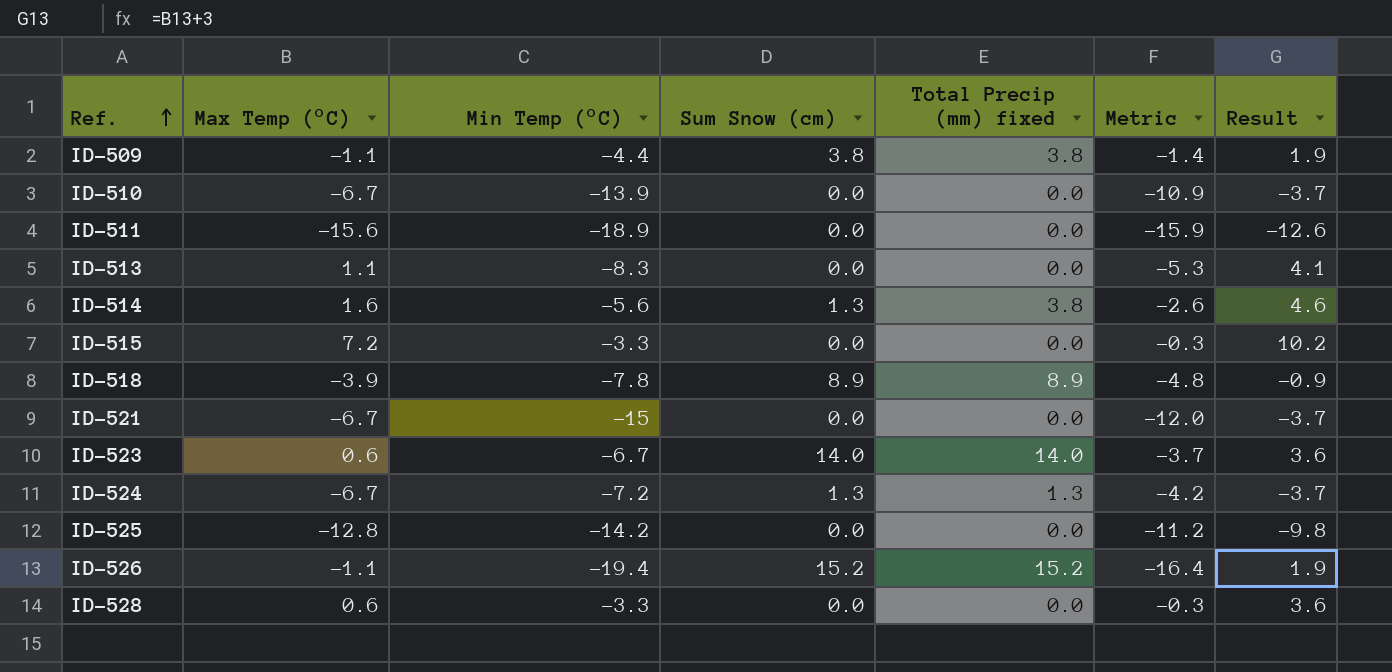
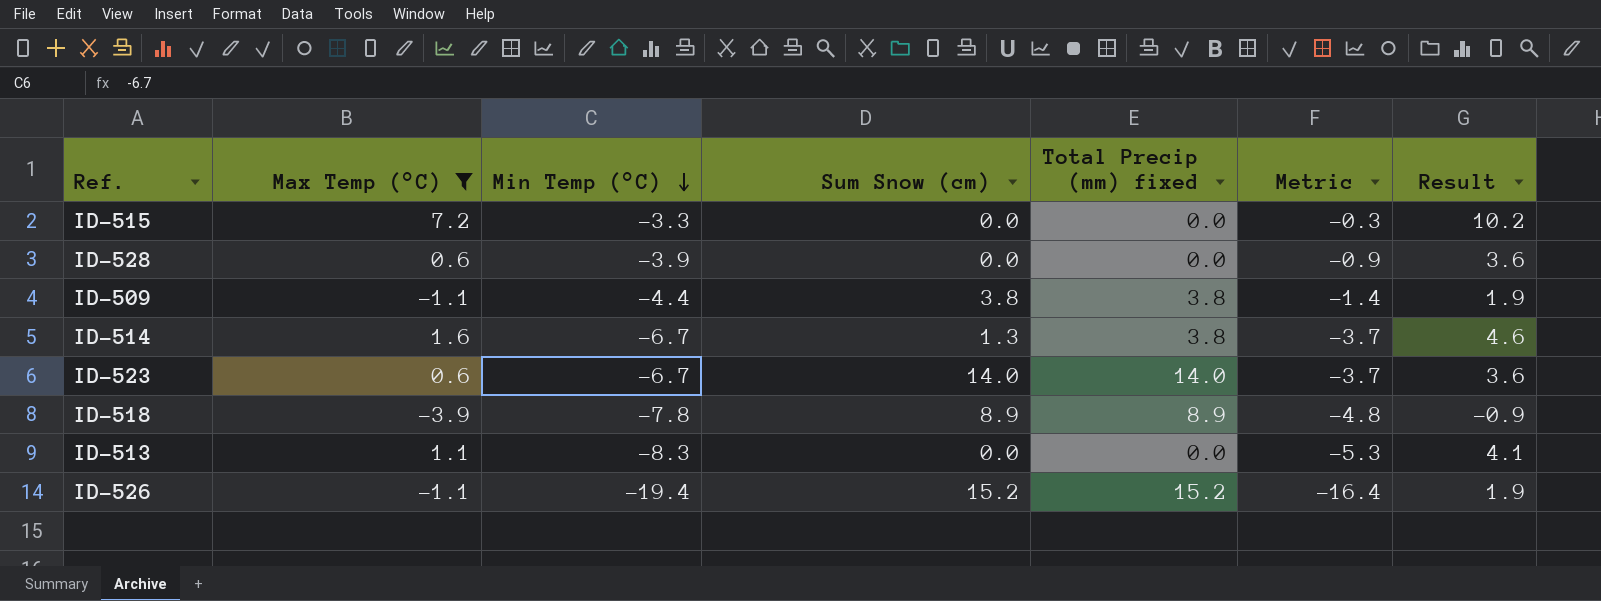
filter: none -> Max Temp (°C) >= -3.9
row order: Ref. ascending -> Min Temp (°C) descending
ID-528 | Min Temp (°C): -3.3 -> -3.9
ID-528 | Metric: -0.3 -> -0.9
ID-514 | Min Temp (°C): -5.6 -> -6.7
ID-514 | Metric: -2.6 -> -3.7

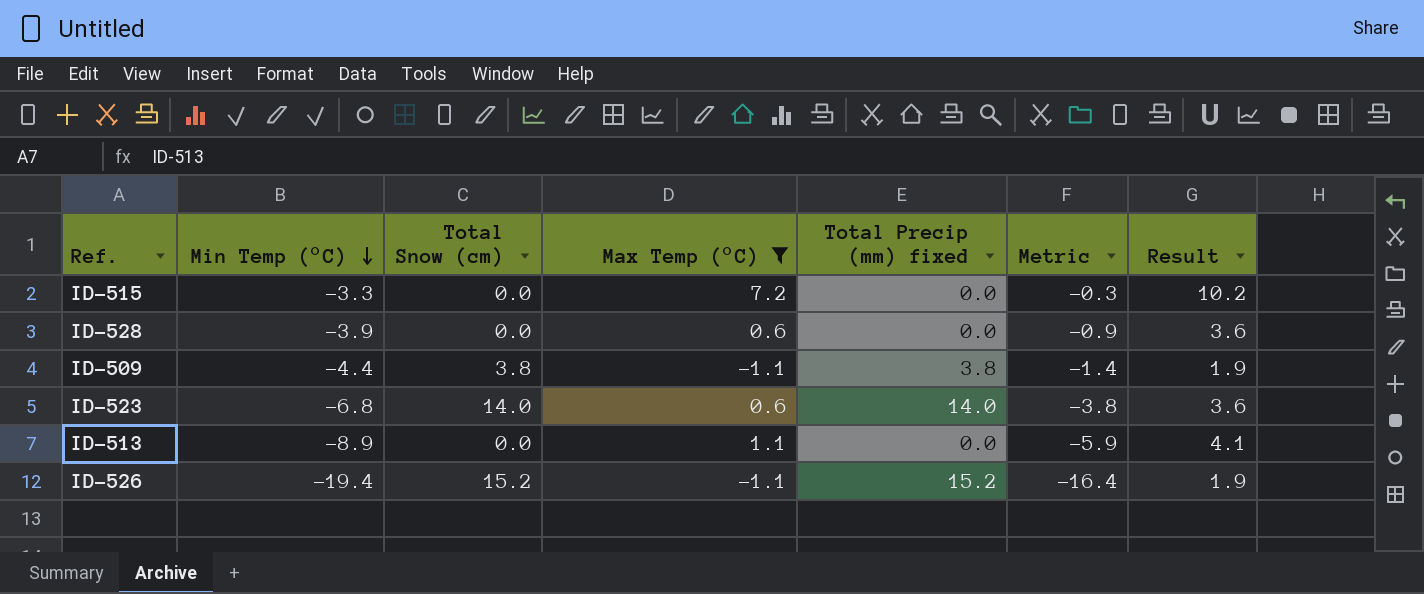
column name: Sum Snow (cm) -> Total Snow (cm)
column Max Temp (°C) | position: 2 -> 4
row ID-514: 1.6 | -6.7 | 1.3 | 3.8 | -3.7 | 4.6 -> none
row ID-518: -3.9 | -7.8 | 8.9 | 8.9 | -4.8 | -0.9 -> none
ID-523 | Min Temp (°C): -6.7 -> -6.8
ID-523 | Metric: -3.7 -> -3.8
ID-513 | Min Temp (°C): -8.3 -> -8.9
ID-513 | Metric: -5.3 -> -5.9

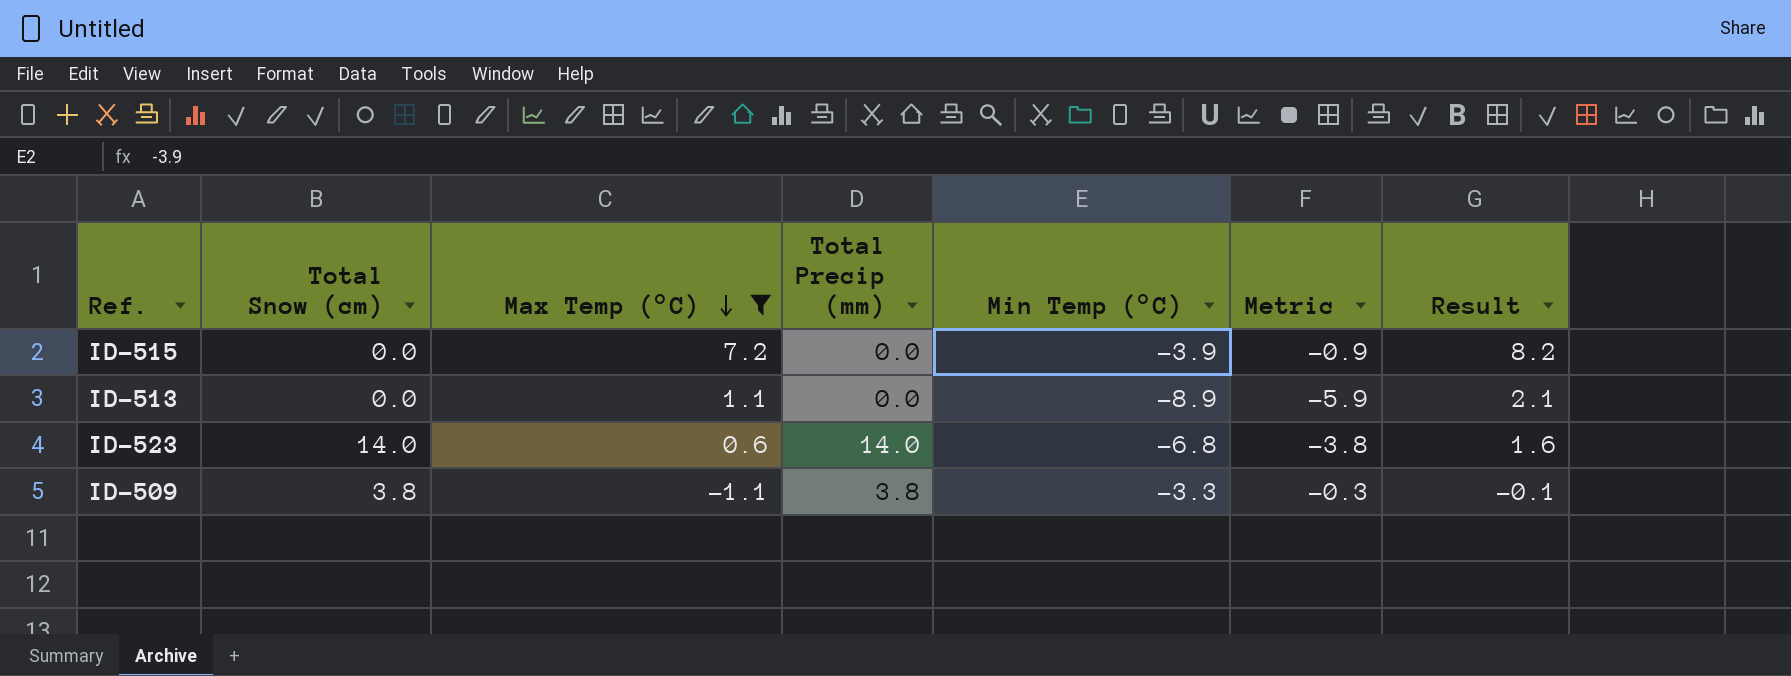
row order: Min Temp (°C) descending -> Max Temp (°C) descending
column name: Total Precip (mm) fixed -> Total Precip (mm)
column Min Temp (°C) | position: 2 -> 5
column Result | formula: [Max Temp (°C)] + 3 -> [Max Temp (°C)] + 1
row ID-528: -3.9 | 0.0 | 0.6 | 0.0 | -0.9 | 3.6 -> none
row ID-526: -19.4 | 15.2 | -1.1 | 15.2 | -16.4 | 1.9 -> none
ID-515 | Min Temp (°C): -3.3 -> -3.9
ID-515 | Metric: -0.3 -> -0.9
ID-509 | Min Temp (°C): -4.4 -> -3.3
ID-509 | Metric: -1.4 -> -0.3

